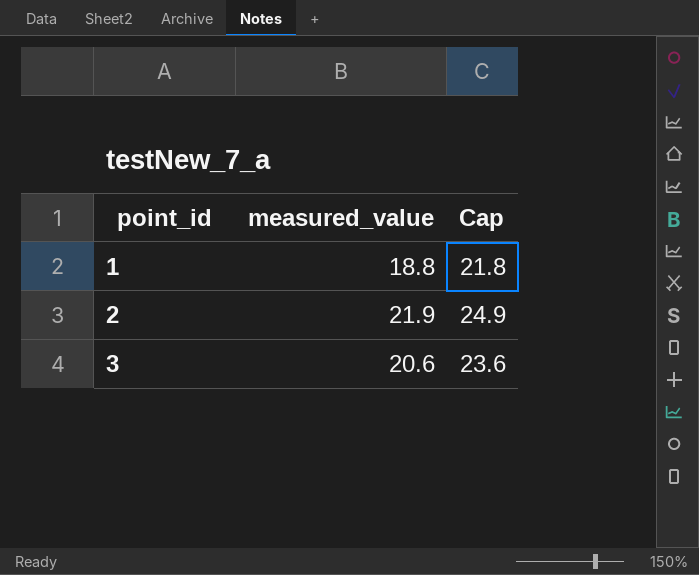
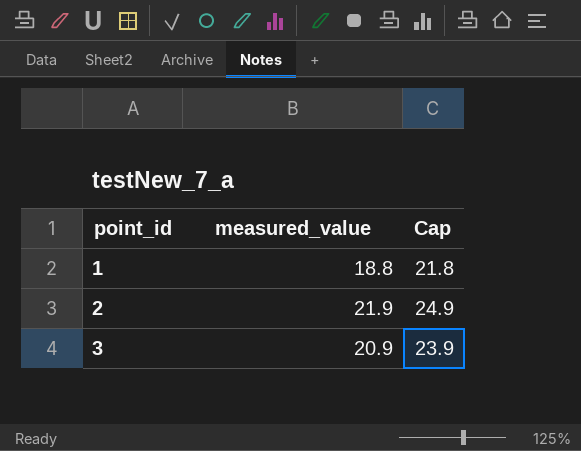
3 | measured_value: 20.6 -> 20.9
3 | Cap: 23.6 -> 23.9

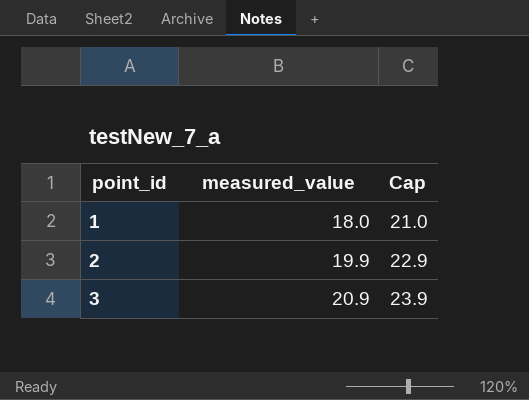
1 | measured_value: 18.8 -> 18.0
1 | Cap: 21.8 -> 21.0
2 | measured_value: 21.9 -> 19.9
2 | Cap: 24.9 -> 22.9

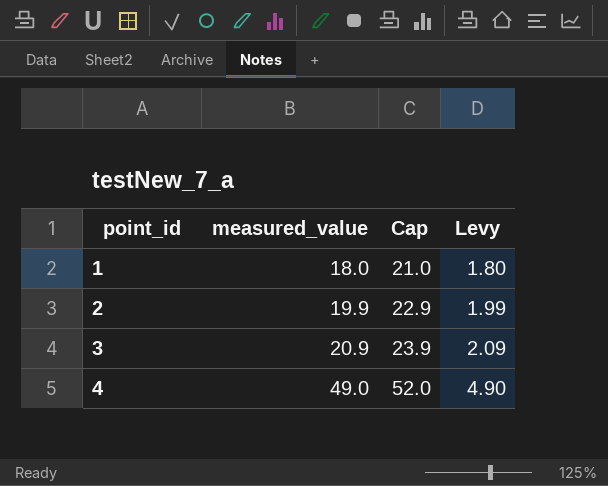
column Levy | formula: none -> [measured_value] * 0.1
row 4: none -> 49.0 | 52.0 | 4.90

